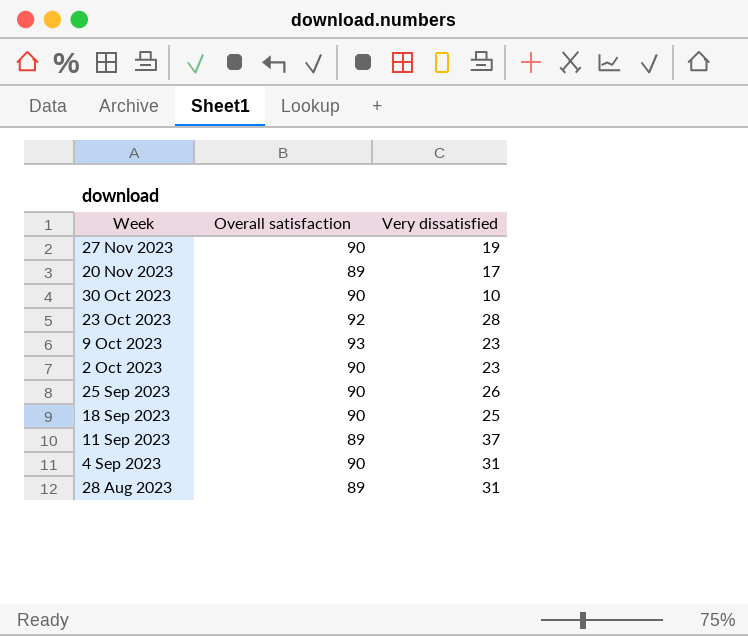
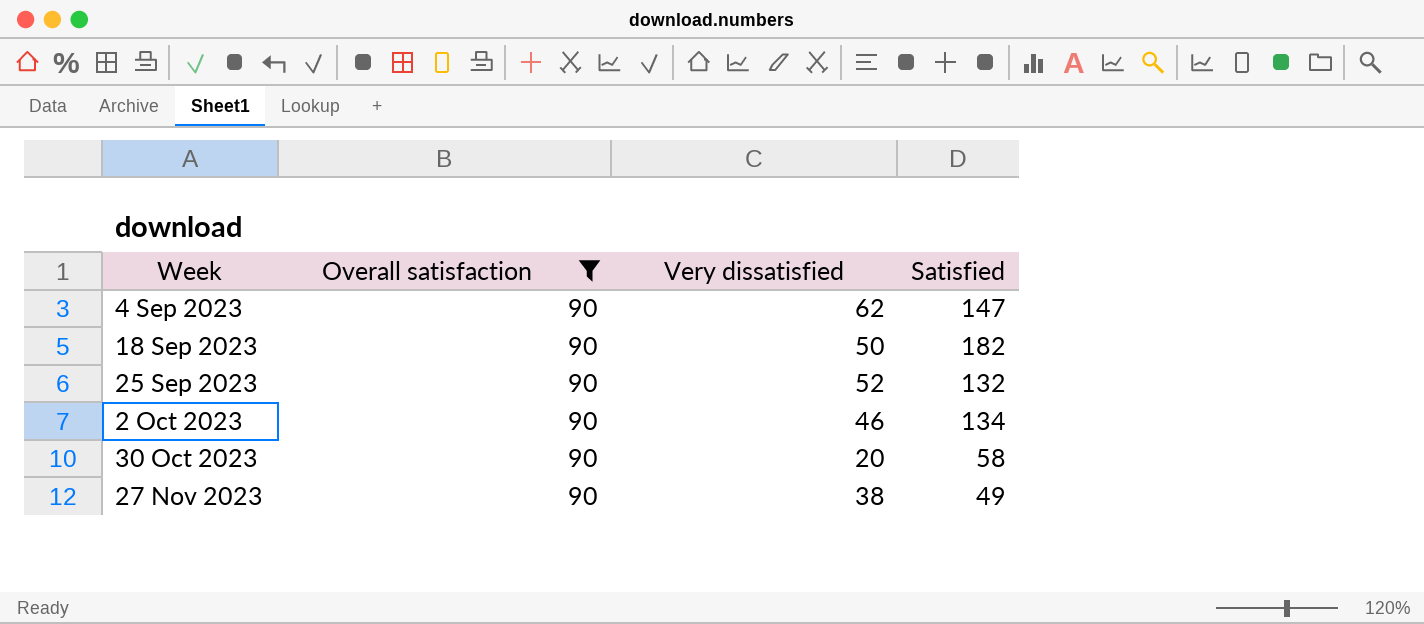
filter: none -> Overall satisfaction = 90
row order: Week descending -> Week ascending
column Satisfied | position: none -> 4
4 Sep 2023 | Very dissatisfied: 31 -> 62
18 Sep 2023 | Very dissatisfied: 25 -> 50
25 Sep 2023 | Very dissatisfied: 26 -> 52
2 Oct 2023 | Very dissatisfied: 23 -> 46
30 Oct 2023 | Very dissatisfied: 10 -> 20
27 Nov 2023 | Very dissatisfied: 19 -> 38

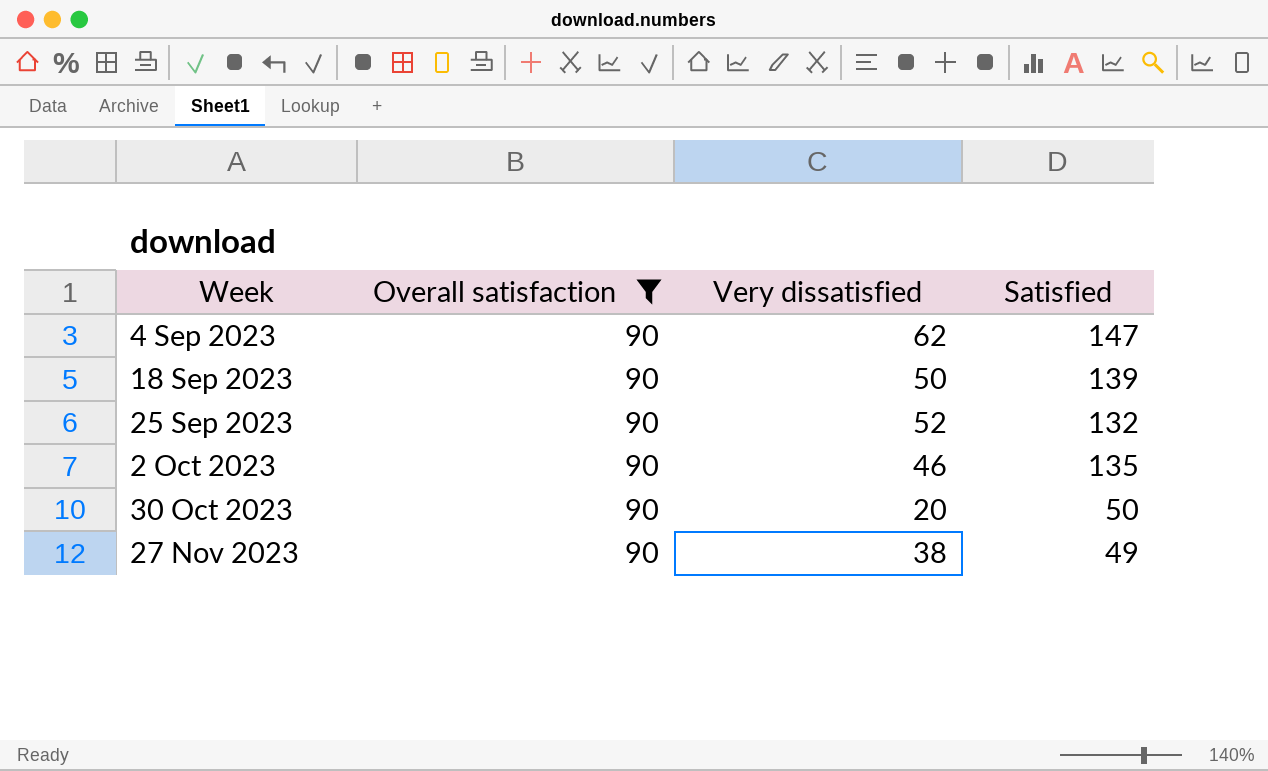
18 Sep 2023 | Satisfied: 182 -> 139
2 Oct 2023 | Satisfied: 134 -> 135
30 Oct 2023 | Satisfied: 58 -> 50

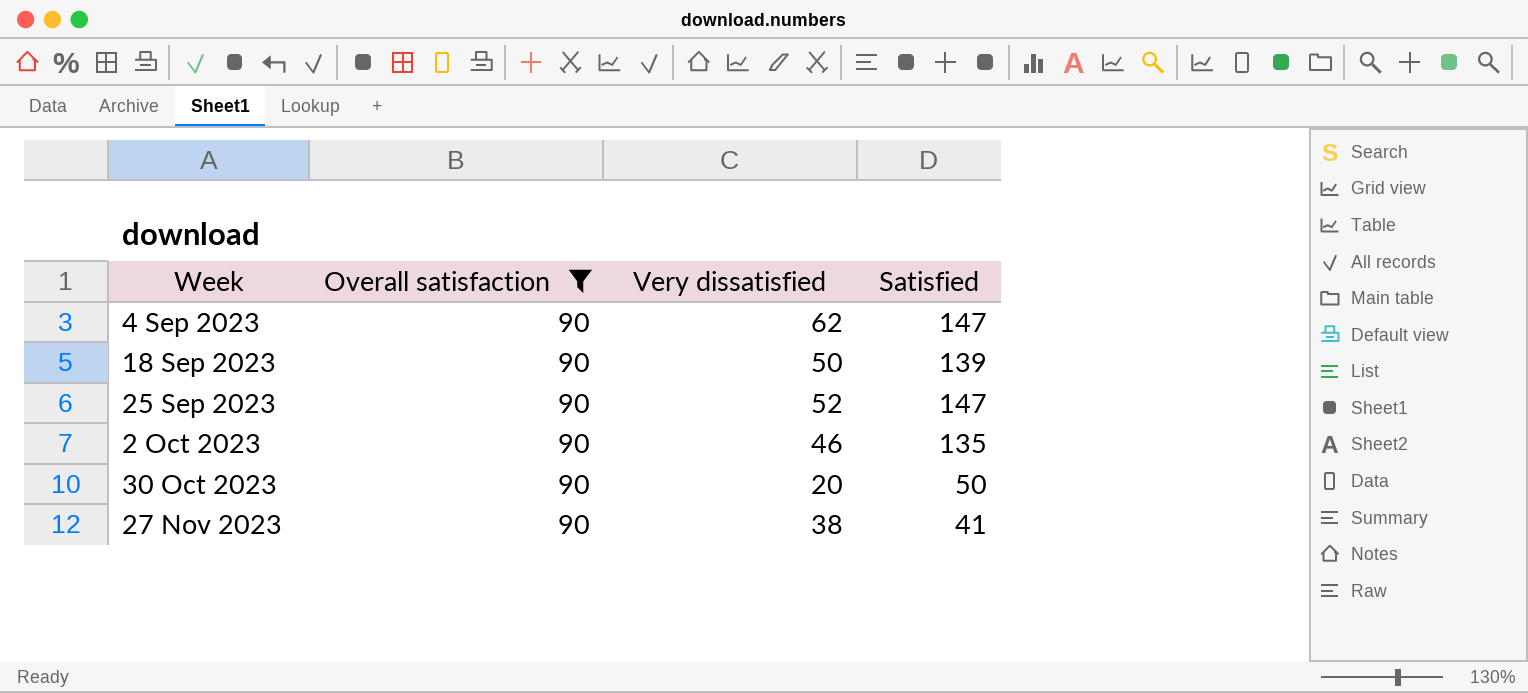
25 Sep 2023 | Satisfied: 132 -> 147
27 Nov 2023 | Satisfied: 49 -> 41

